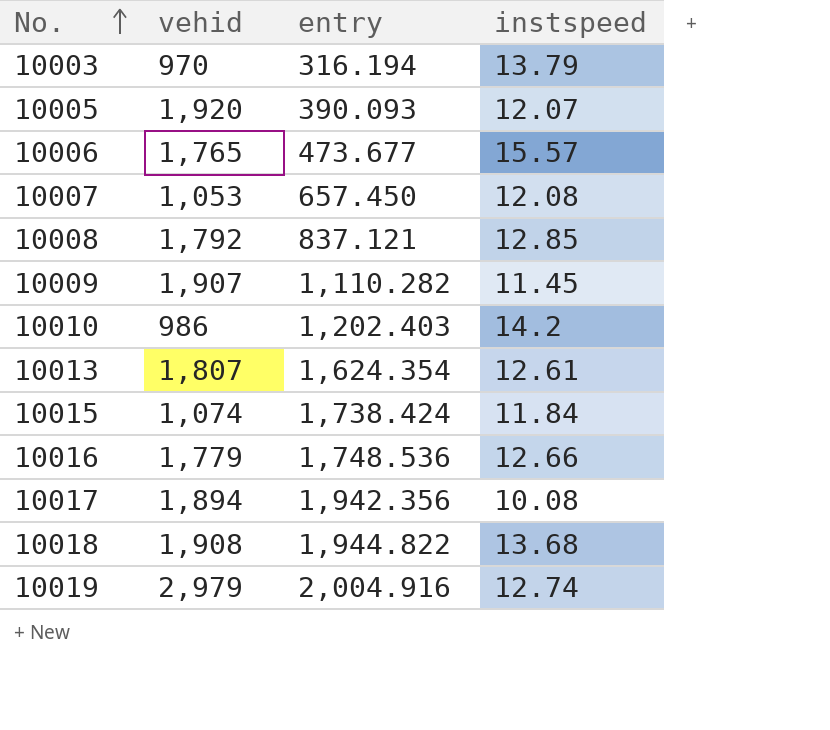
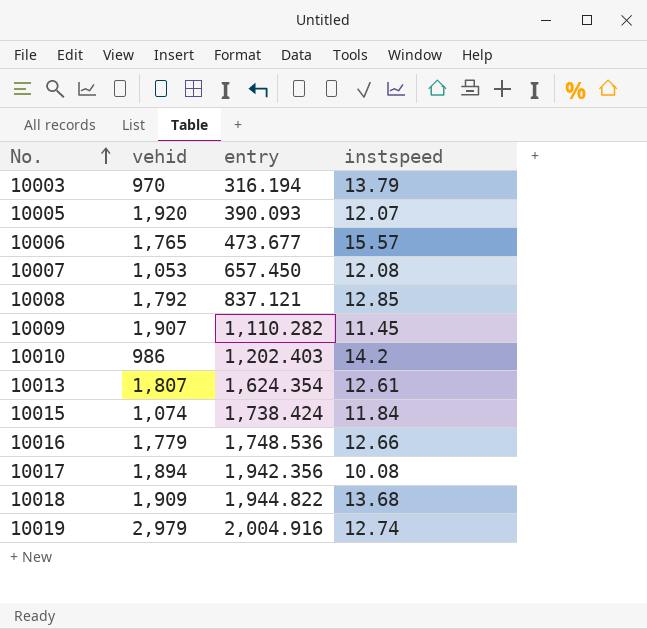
10018 | vehid: 1,908 -> 1,909

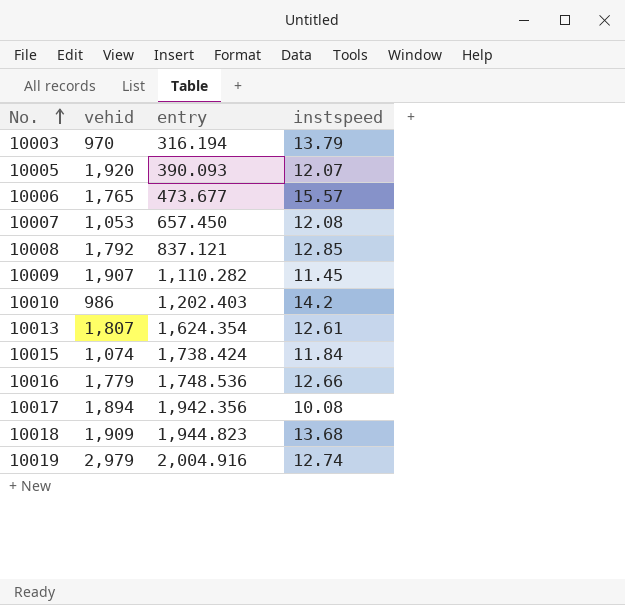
10018 | entry: 1,944.822 -> 1,944.823

